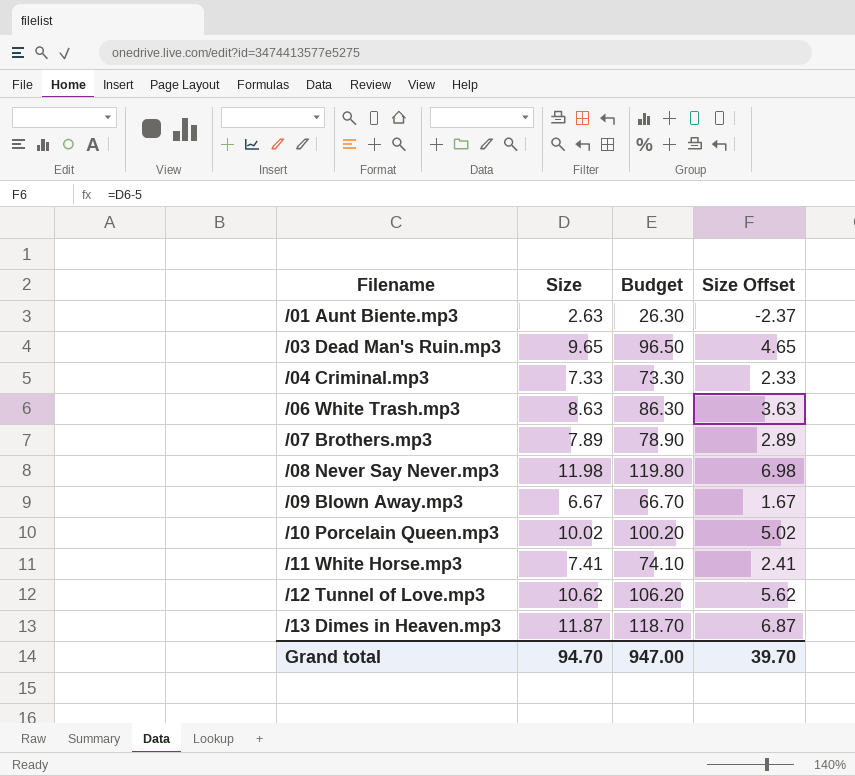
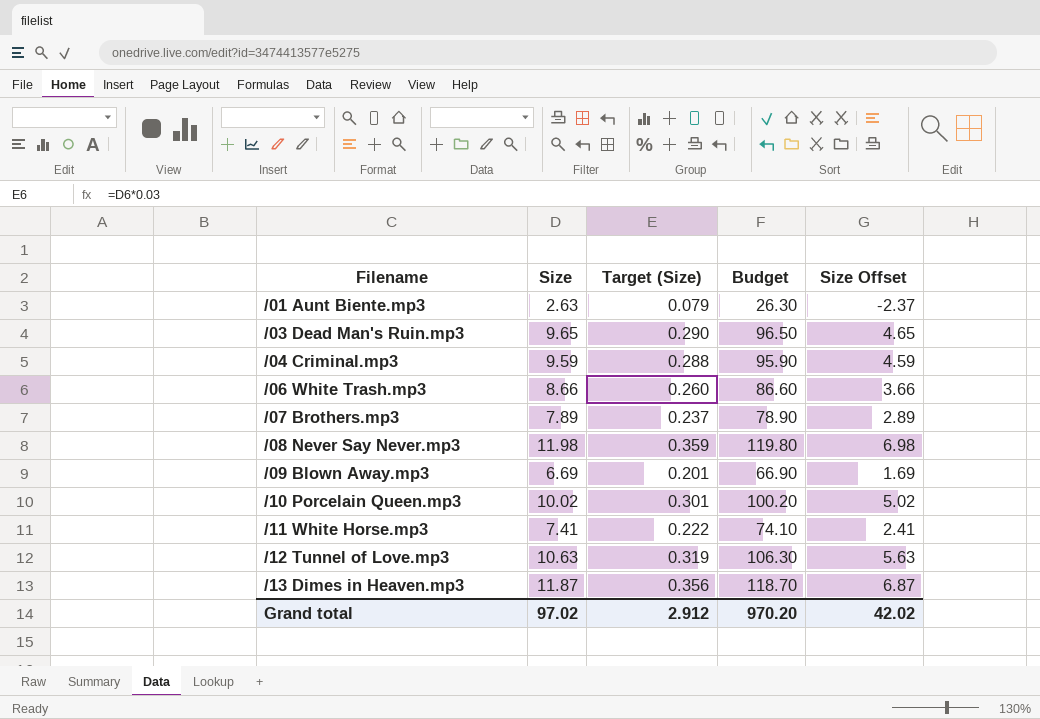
column Target (Size) | formula: none -> [Size] * 0.03
/04 Criminal.mp3 | Size: 7.33 -> 9.59
/04 Criminal.mp3 | Budget: 73.30 -> 95.90
/04 Criminal.mp3 | Size Offset: 2.33 -> 4.59
/06 White Trash.mp3 | Size: 8.63 -> 8.66
/06 White Trash.mp3 | Budget: 86.30 -> 86.60
/06 White Trash.mp3 | Size Offset: 3.63 -> 3.66
/09 Blown Away.mp3 | Size: 6.67 -> 6.69
/09 Blown Away.mp3 | Budget: 66.70 -> 66.90
/09 Blown Away.mp3 | Size Offset: 1.67 -> 1.69
/12 Tunnel of Love.mp3 | Size: 10.62 -> 10.63
/12 Tunnel of Love.mp3 | Budget: 106.20 -> 106.30
/12 Tunnel of Love.mp3 | Size Offset: 5.62 -> 5.63
Grand total | Size: 94.70 -> 97.02
Grand total | Budget: 947.00 -> 970.20
Grand total | Size Offset: 39.70 -> 42.02

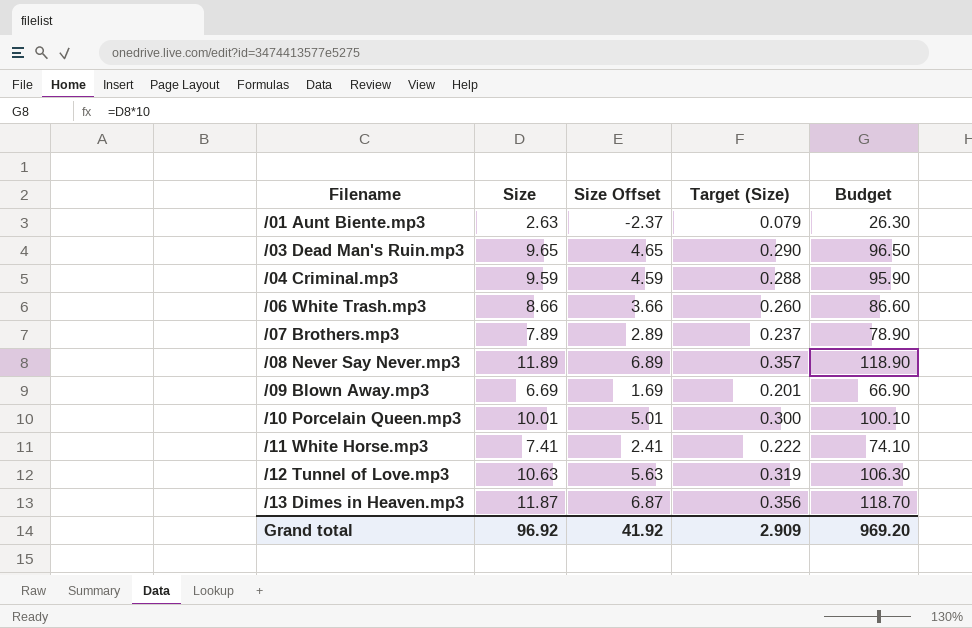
column Size Offset | position: 5 -> 3
/08 Never Say Never.mp3 | Size: 11.98 -> 11.89
/08 Never Say Never.mp3 | Size Offset: 6.98 -> 6.89
/08 Never Say Never.mp3 | Target (Size): 0.359 -> 0.357
/08 Never Say Never.mp3 | Budget: 119.80 -> 118.90
/10 Porcelain Queen.mp3 | Size: 10.02 -> 10.01
/10 Porcelain Queen.mp3 | Size Offset: 5.02 -> 5.01
/10 Porcelain Queen.mp3 | Target (Size): 0.301 -> 0.300
/10 Porcelain Queen.mp3 | Budget: 100.20 -> 100.10
Grand total | Size: 97.02 -> 96.92
Grand total | Size Offset: 42.02 -> 41.92
Grand total | Target (Size): 2.912 -> 2.909
Grand total | Budget: 970.20 -> 969.20

